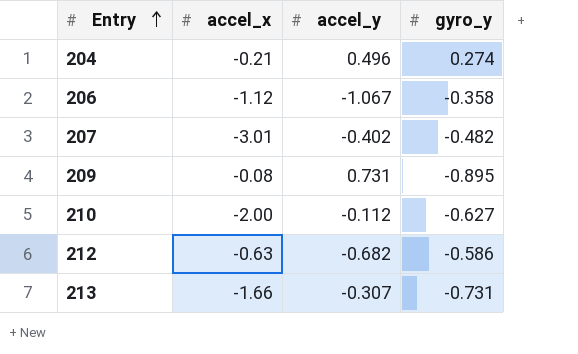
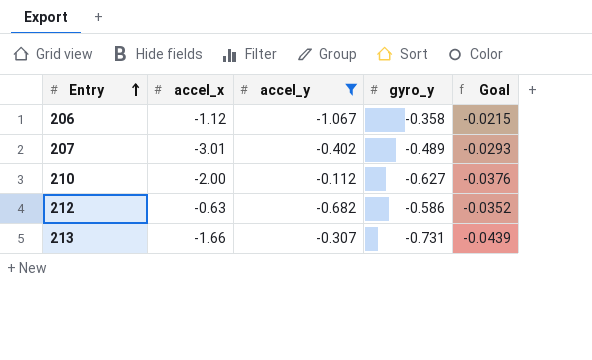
filter: none -> accel_y <= -0.112
column Goal | formula: none -> [gyro_y] * 0.06
207 | gyro_y: -0.482 -> -0.489

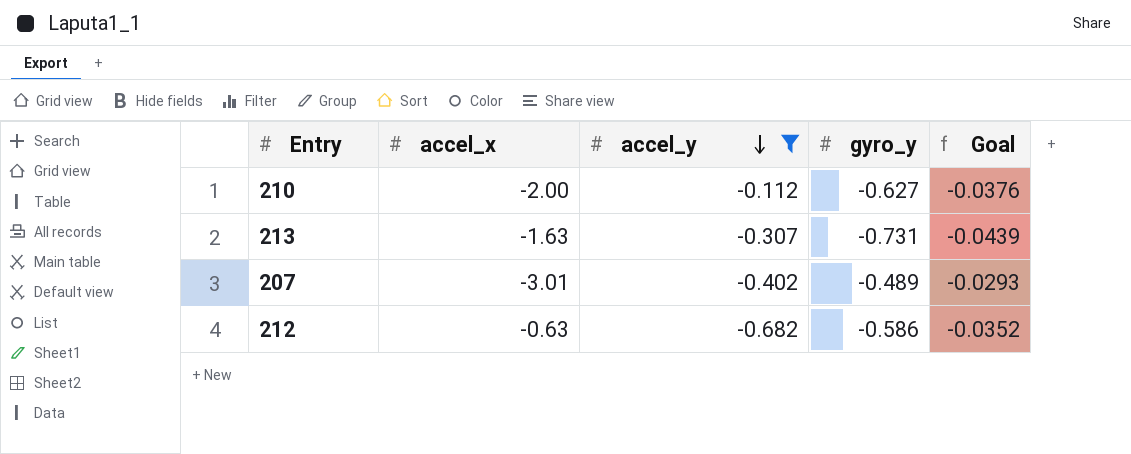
row order: Entry ascending -> accel_y descending
row 206: -1.12 | -1.067 | -0.358 | -0.0215 -> none
213 | accel_x: -1.66 -> -1.63

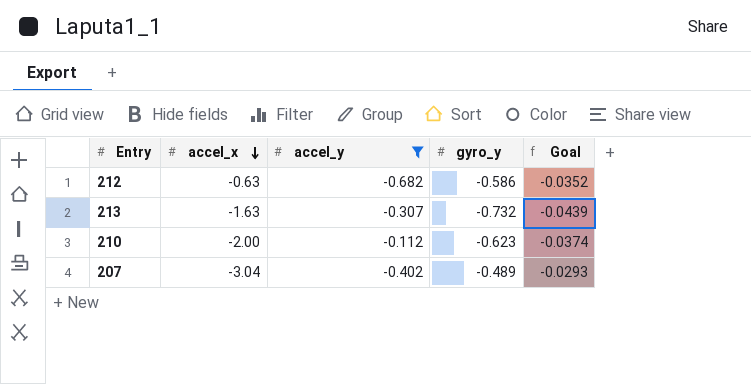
row order: accel_y descending -> accel_x descending
213 | gyro_y: -0.731 -> -0.732
210 | gyro_y: -0.627 -> -0.623
210 | Goal: -0.0376 -> -0.0374
207 | accel_x: -3.01 -> -3.04

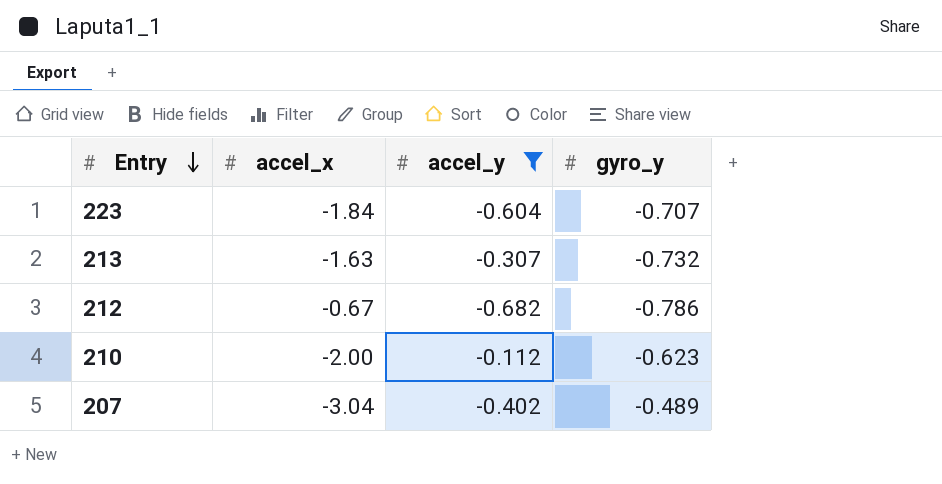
row order: accel_x descending -> Entry descending
column Goal | formula: [gyro_y] * 0.06 -> none
row 223: none -> -1.84 | -0.604 | -0.707
212 | accel_x: -0.63 -> -0.67
212 | gyro_y: -0.586 -> -0.786

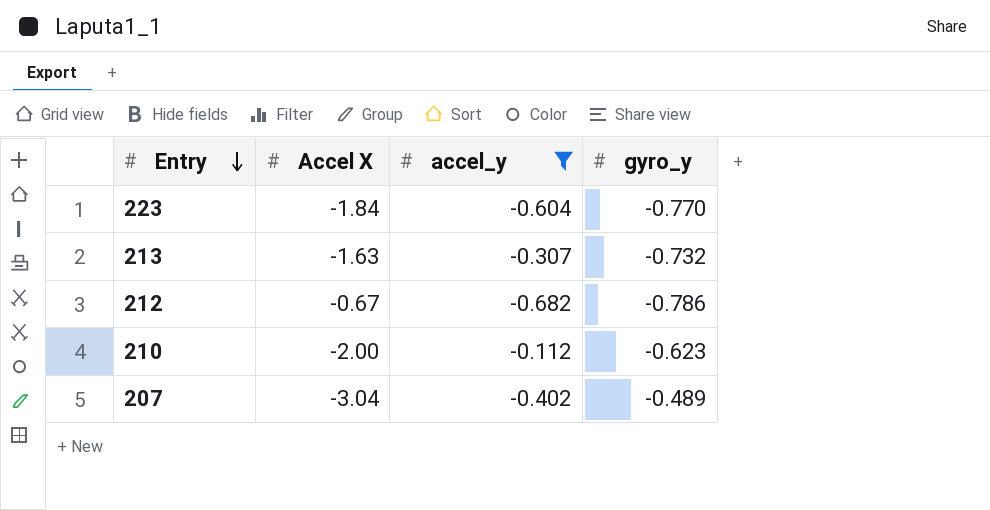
column name: accel_x -> Accel X
223 | gyro_y: -0.707 -> -0.770

